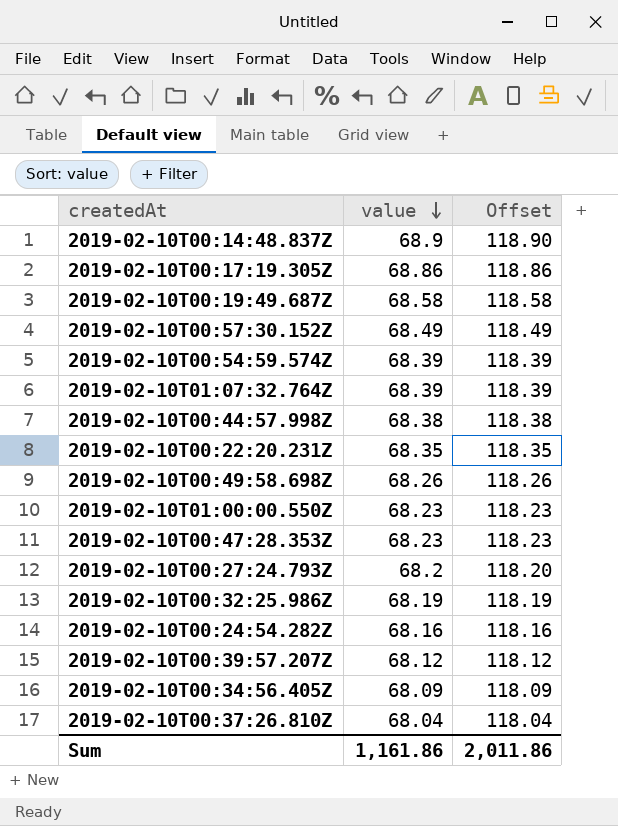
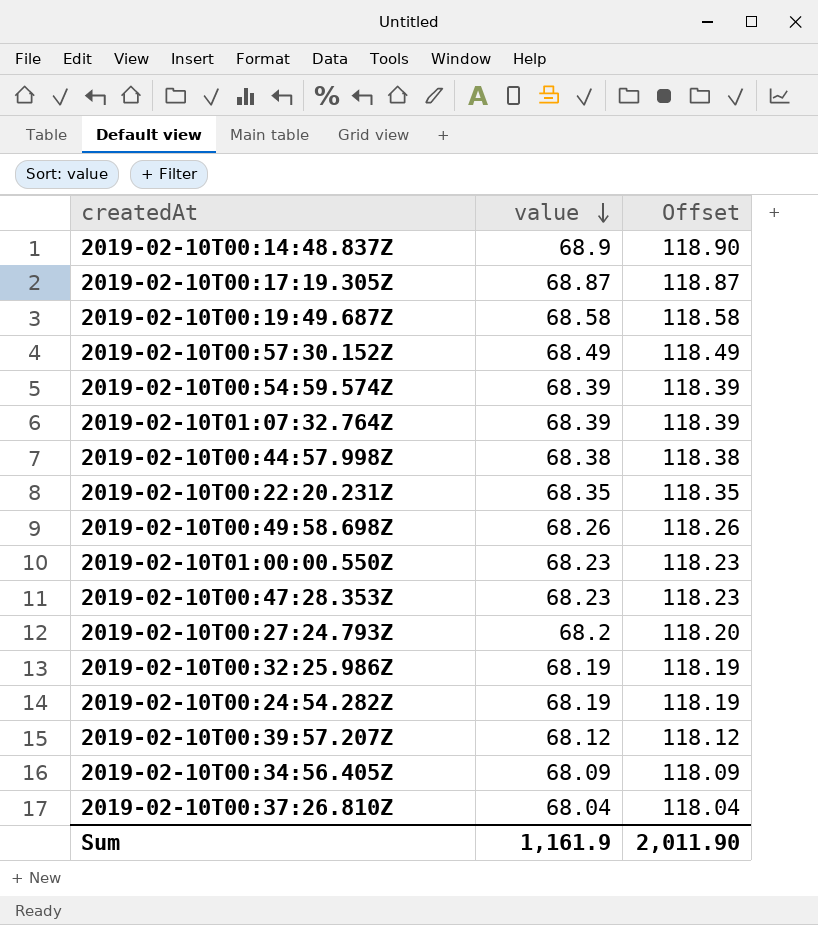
2019-02-10T00:17:19.305Z | value: 68.86 -> 68.87
2019-02-10T00:17:19.305Z | Offset: 118.86 -> 118.87
2019-02-10T00:24:54.282Z | value: 68.16 -> 68.19
2019-02-10T00:24:54.282Z | Offset: 118.16 -> 118.19
Sum | value: 1,161.86 -> 1,161.9
Sum | Offset: 2,011.86 -> 2,011.90

